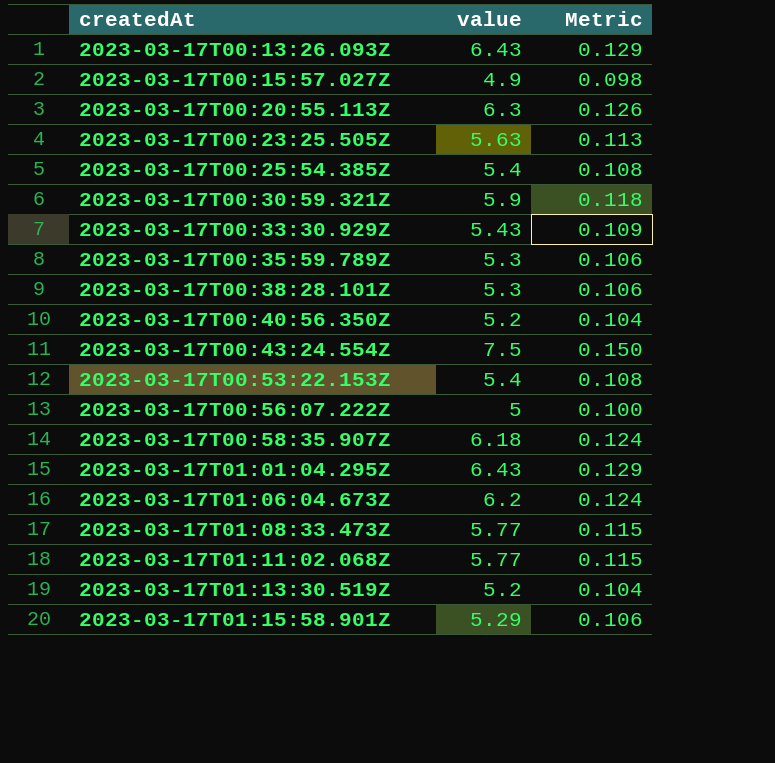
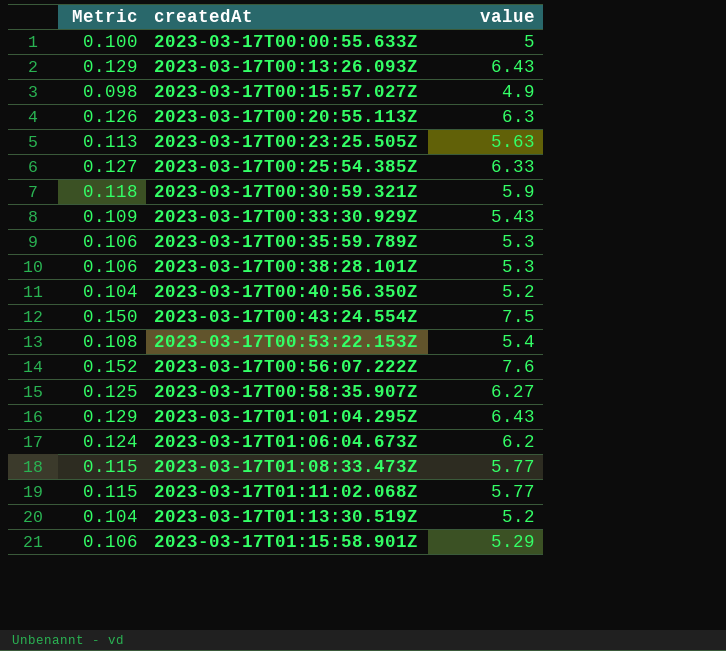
column Metric | position: 3 -> 1
row 2023-03-17T00:00:55.633Z: none -> 0.100 | 5
2023-03-17T00:25:54.385Z | Metric: 0.108 -> 0.127
2023-03-17T00:25:54.385Z | value: 5.4 -> 6.33
2023-03-17T00:56:07.222Z | Metric: 0.100 -> 0.152
2023-03-17T00:56:07.222Z | value: 5 -> 7.6
2023-03-17T00:58:35.907Z | Metric: 0.124 -> 0.125
2023-03-17T00:58:35.907Z | value: 6.18 -> 6.27

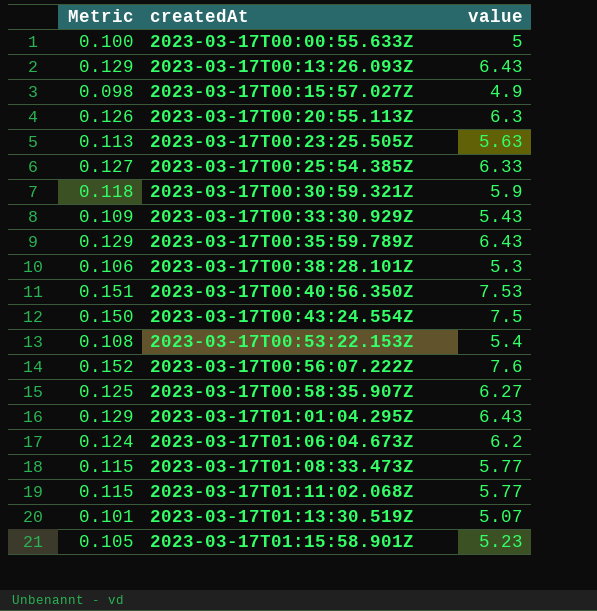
2023-03-17T00:35:59.789Z | Metric: 0.106 -> 0.129
2023-03-17T00:35:59.789Z | value: 5.3 -> 6.43
2023-03-17T00:40:56.350Z | Metric: 0.104 -> 0.151
2023-03-17T00:40:56.350Z | value: 5.2 -> 7.53
2023-03-17T01:13:30.519Z | Metric: 0.104 -> 0.101
2023-03-17T01:13:30.519Z | value: 5.2 -> 5.07
2023-03-17T01:15:58.901Z | Metric: 0.106 -> 0.105
2023-03-17T01:15:58.901Z | value: 5.29 -> 5.23

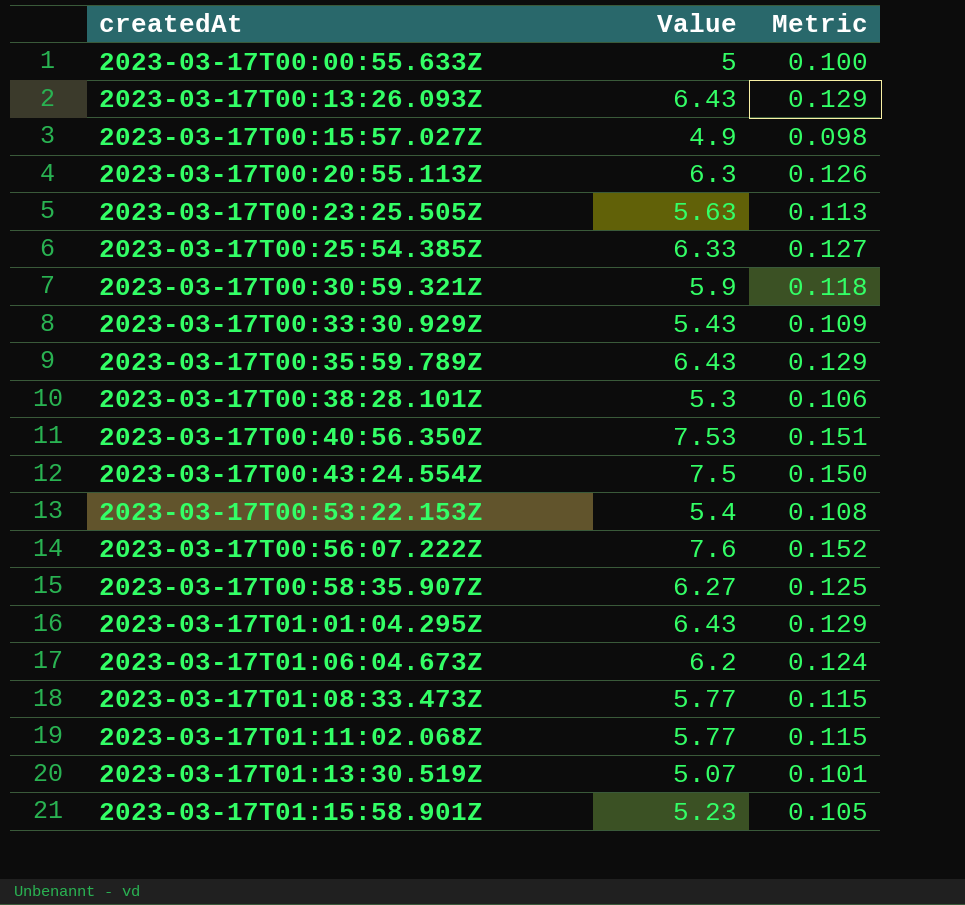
column name: value -> Value
column Metric | position: 1 -> 3

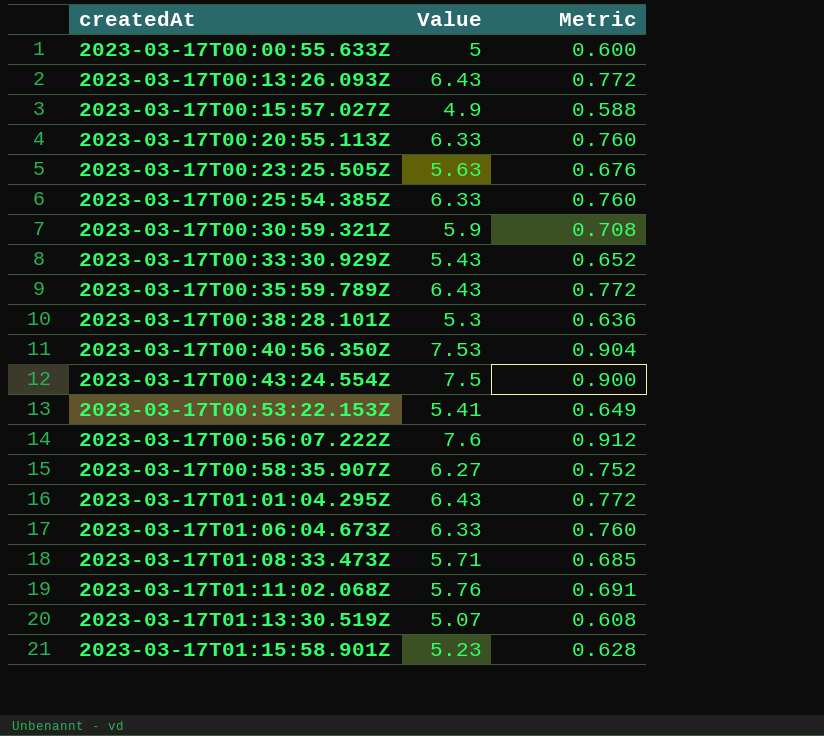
column Metric | formula: [Value] * 0.02 -> [Value] * 0.12
2023-03-17T00:20:55.113Z | Value: 6.3 -> 6.33
2023-03-17T00:53:22.153Z | Value: 5.4 -> 5.41
2023-03-17T01:06:04.673Z | Value: 6.2 -> 6.33
2023-03-17T01:08:33.473Z | Value: 5.77 -> 5.71
2023-03-17T01:11:02.068Z | Value: 5.77 -> 5.76

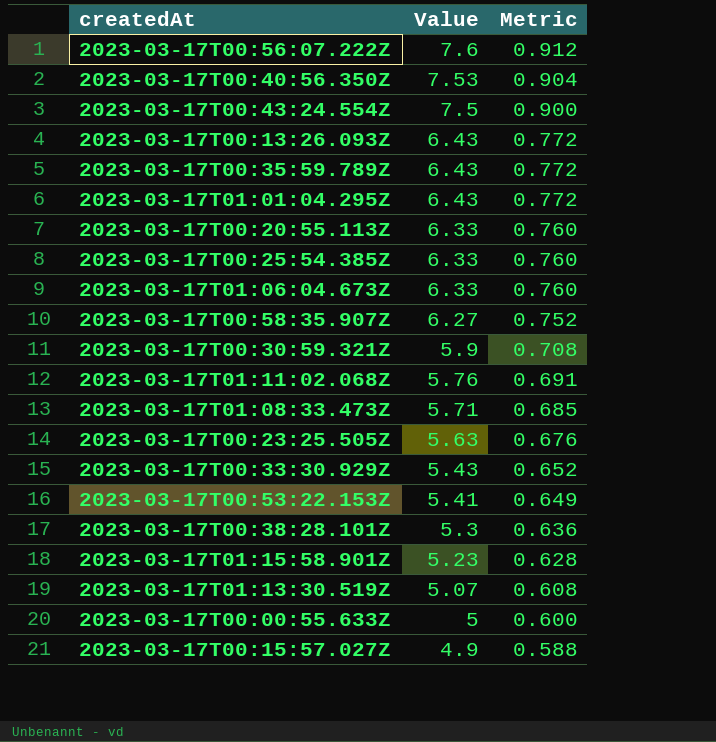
row order: createdAt ascending -> Value descending

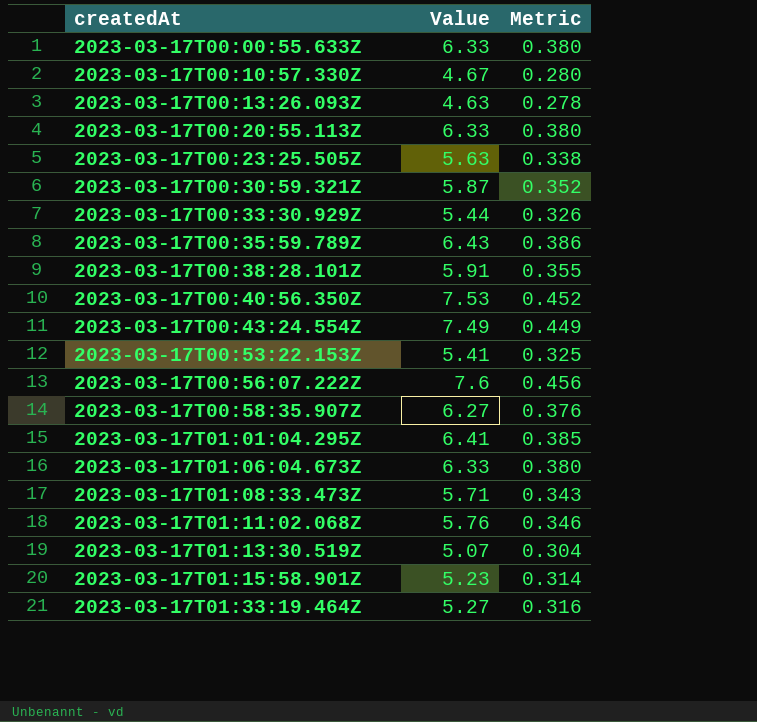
row order: Value descending -> createdAt ascending
column Metric | formula: [Value] * 0.12 -> [Value] * 0.06
row 2023-03-17T00:25:54.385Z: 6.33 | 0.760 -> none
row 2023-03-17T00:15:57.027Z: 4.9 | 0.588 -> none
2023-03-17T00:00:55.633Z | Value: 5 -> 6.33
row 2023-03-17T00:10:57.330Z: none -> 4.67 | 0.280
2023-03-17T00:13:26.093Z | Value: 6.43 -> 4.63
2023-03-17T00:30:59.321Z | Value: 5.9 -> 5.87
2023-03-17T00:33:30.929Z | Value: 5.43 -> 5.44
2023-03-17T00:38:28.101Z | Value: 5.3 -> 5.91
2023-03-17T00:43:24.554Z | Value: 7.5 -> 7.49
2023-03-17T01:01:04.295Z | Value: 6.43 -> 6.41
row 2023-03-17T01:33:19.464Z: none -> 5.27 | 0.316

